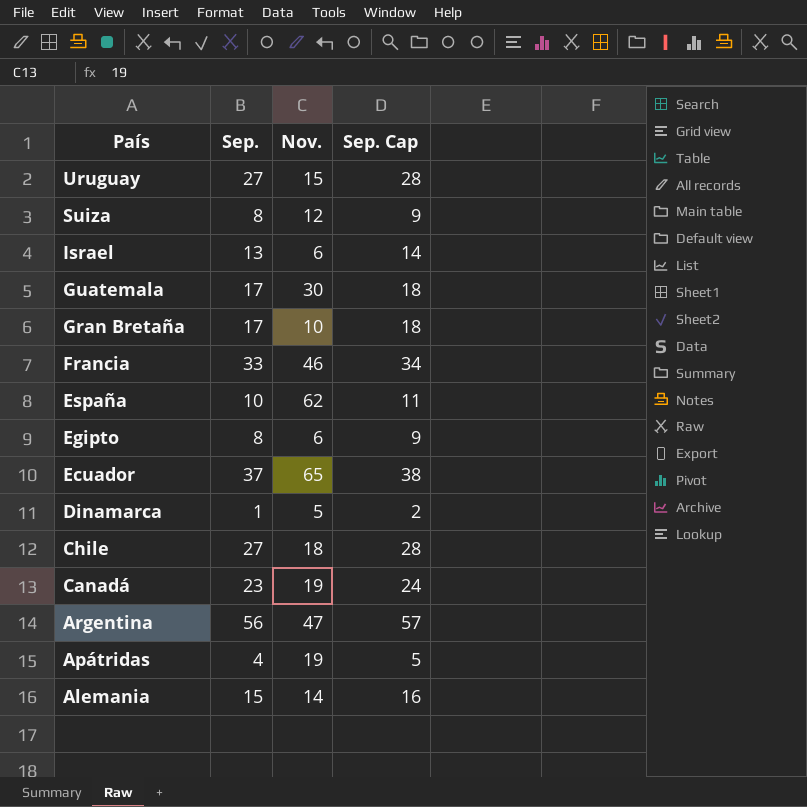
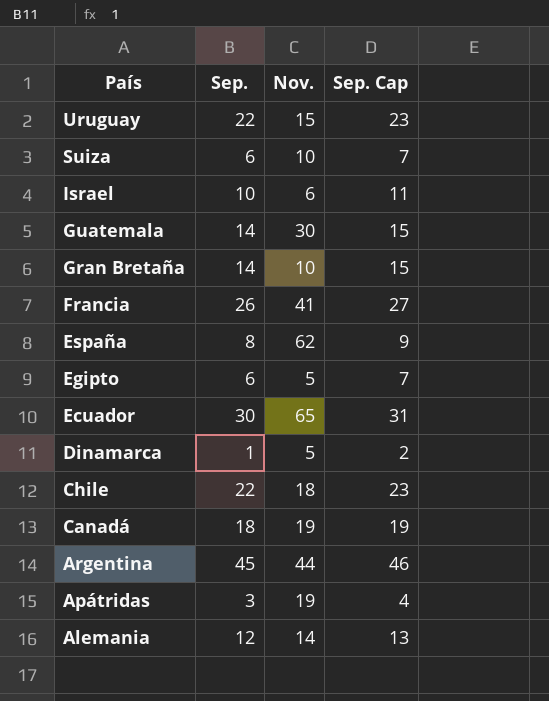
Uruguay | Sep.: 27 -> 22
Uruguay | Sep. Cap: 28 -> 23
Suiza | Sep.: 8 -> 6
Suiza | Nov.: 12 -> 10
Suiza | Sep. Cap: 9 -> 7
Israel | Sep.: 13 -> 10
Israel | Sep. Cap: 14 -> 11
Guatemala | Sep.: 17 -> 14
Guatemala | Sep. Cap: 18 -> 15
Gran Bretaña | Sep.: 17 -> 14
Gran Bretaña | Sep. Cap: 18 -> 15
Francia | Sep.: 33 -> 26
Francia | Nov.: 46 -> 41
Francia | Sep. Cap: 34 -> 27
España | Sep.: 10 -> 8
España | Sep. Cap: 11 -> 9
Egipto | Sep.: 8 -> 6
Egipto | Nov.: 6 -> 5
Egipto | Sep. Cap: 9 -> 7
Ecuador | Sep.: 37 -> 30
Ecuador | Sep. Cap: 38 -> 31
Chile | Sep.: 27 -> 22
Chile | Sep. Cap: 28 -> 23
Canadá | Sep.: 23 -> 18
Canadá | Sep. Cap: 24 -> 19
Argentina | Sep.: 56 -> 45
Argentina | Nov.: 47 -> 44
Argentina | Sep. Cap: 57 -> 46
Apátridas | Sep.: 4 -> 3
Apátridas | Sep. Cap: 5 -> 4
Alemania | Sep.: 15 -> 12
Alemania | Sep. Cap: 16 -> 13

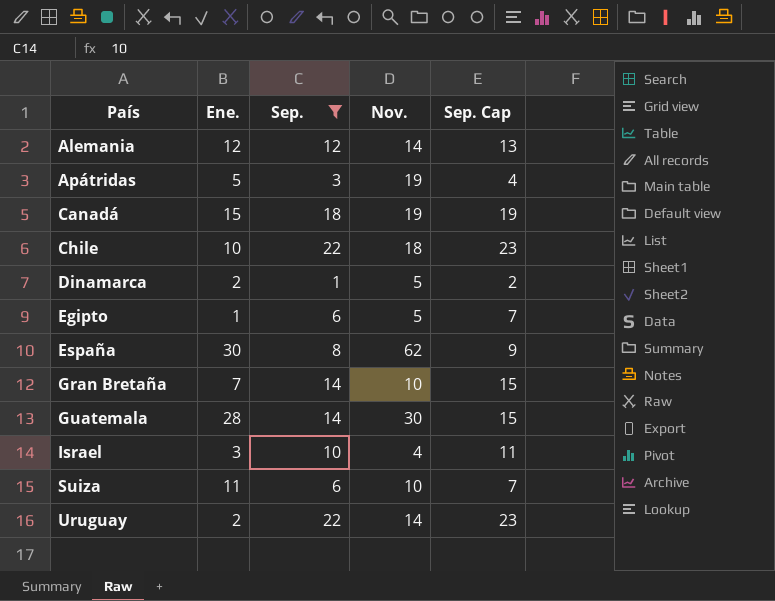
filter: none -> Sep. <= 22
row order: País descending -> País ascending
column Ene. | position: none -> 2
Israel | Nov.: 6 -> 4
Uruguay | Nov.: 15 -> 14

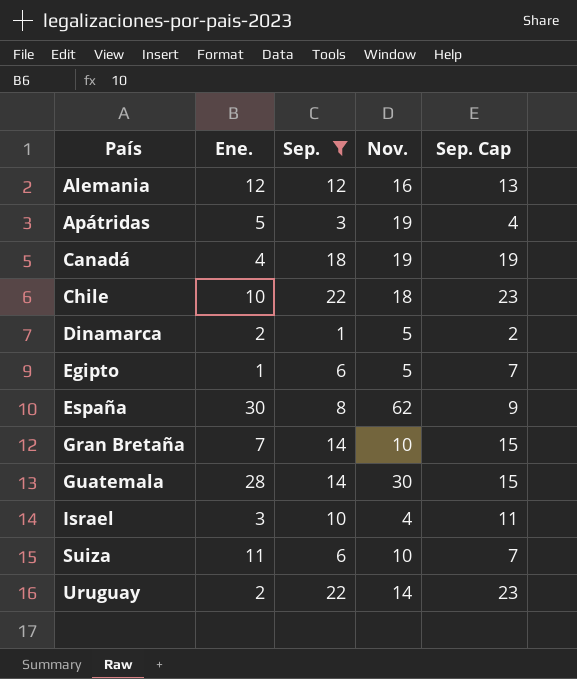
Alemania | Nov.: 14 -> 16
Canadá | Ene.: 15 -> 4

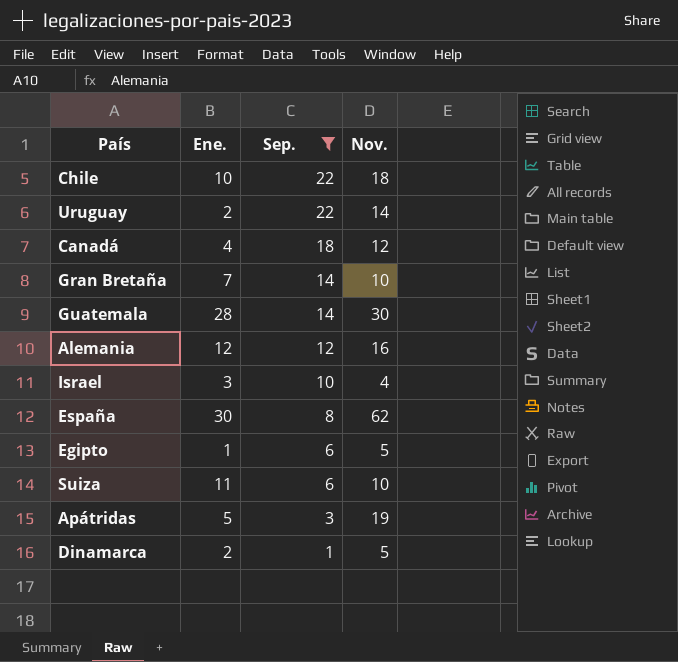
row order: País ascending -> Sep. descending
column Sep. Cap | formula: [Sep.] + 1 -> none
Canadá | Nov.: 19 -> 12

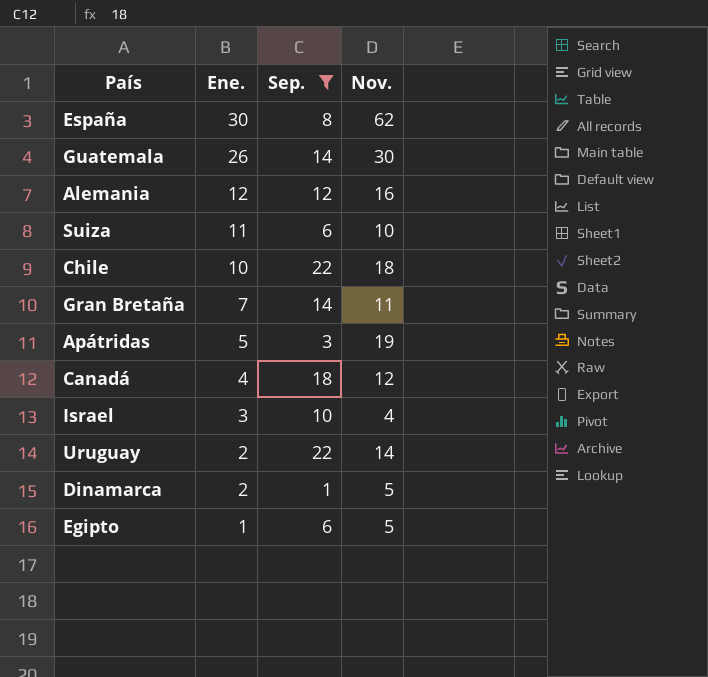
row order: Sep. descending -> Ene. descending
Guatemala | Ene.: 28 -> 26
Gran Bretaña | Nov.: 10 -> 11

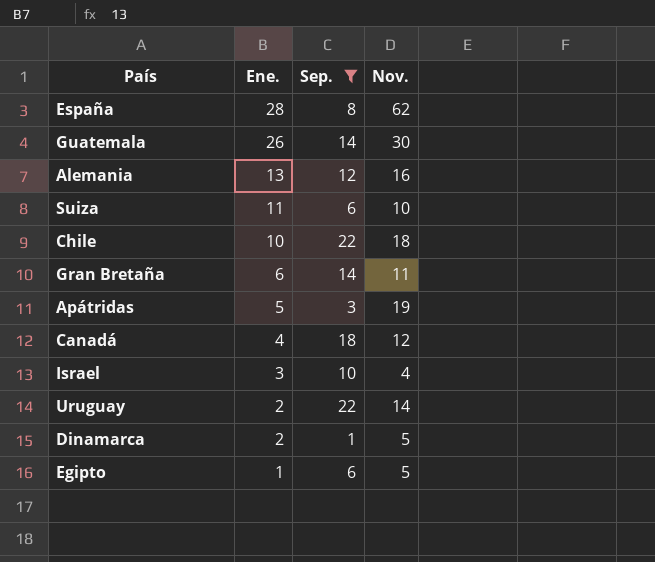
España | Ene.: 30 -> 28
Alemania | Ene.: 12 -> 13
Gran Bretaña | Ene.: 7 -> 6

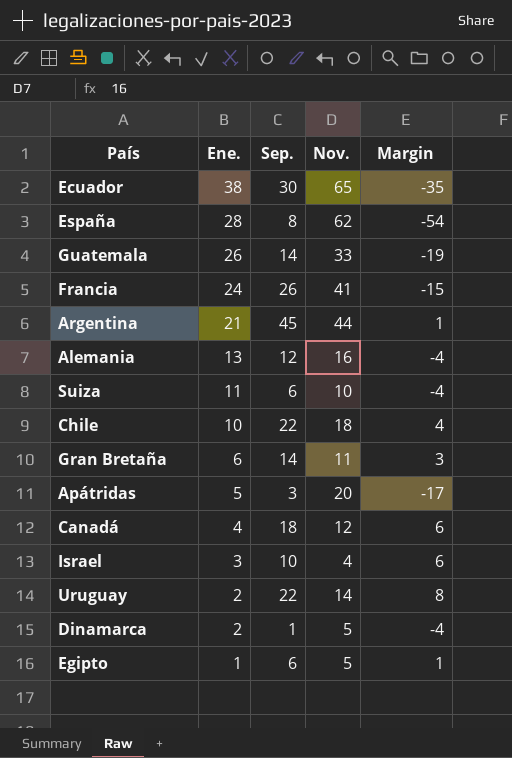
filter: Sep. <= 22 -> none
column Margin | formula: none -> [Sep.] - [Nov.]
Guatemala | Nov.: 30 -> 33
Apátridas | Nov.: 19 -> 20

